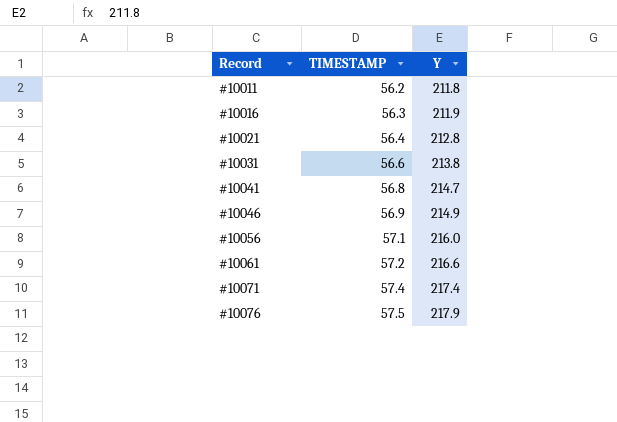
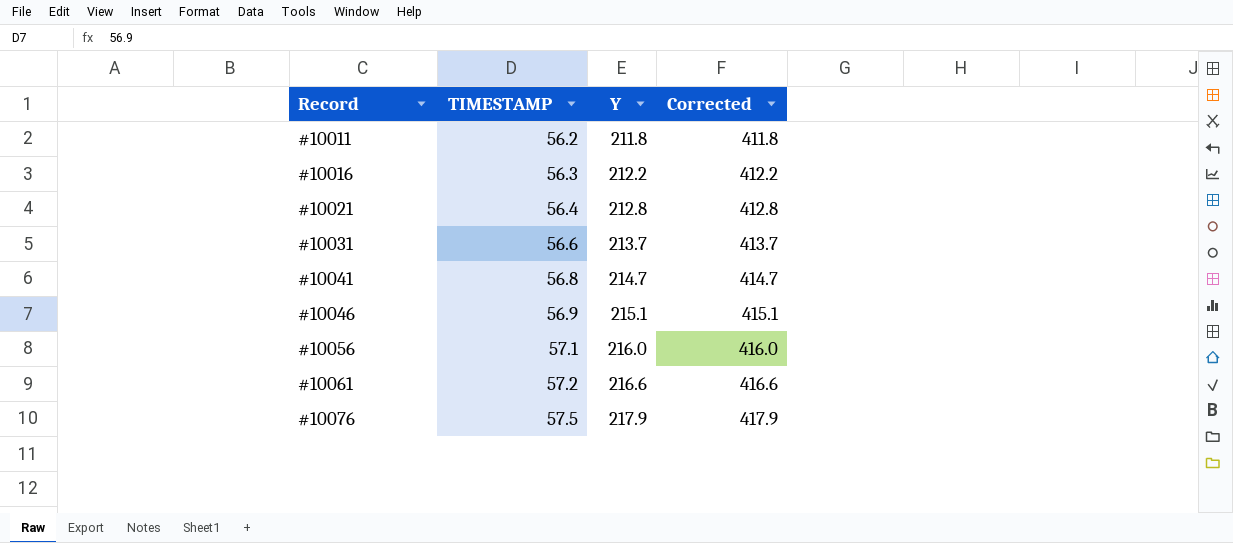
column Corrected | formula: none -> [Y] + 200
row #10071: 57.4 | 217.4 -> none
#10016 | Y: 211.9 -> 212.2
#10031 | Y: 213.8 -> 213.7
#10046 | Y: 214.9 -> 215.1

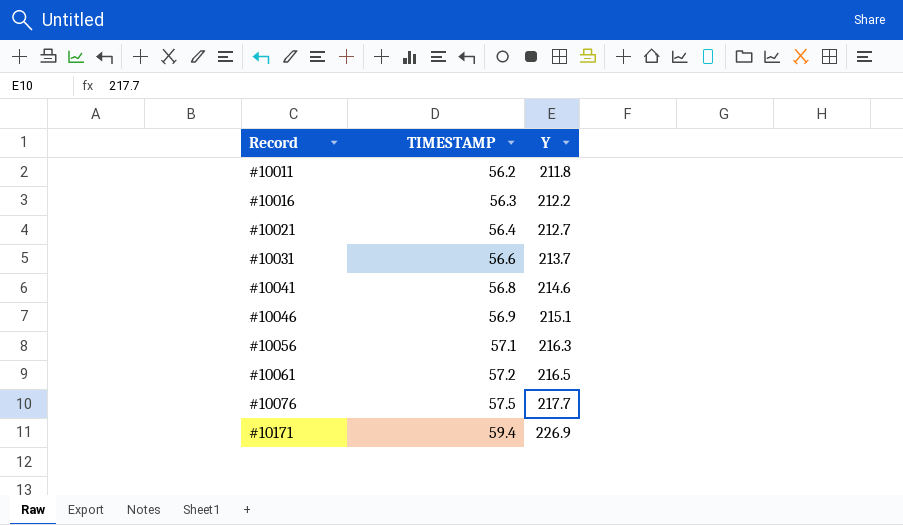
column Corrected | formula: [Y] + 200 -> none
#10021 | Y: 212.8 -> 212.7
#10041 | Y: 214.7 -> 214.6
#10056 | Y: 216.0 -> 216.3
#10061 | Y: 216.6 -> 216.5
#10076 | Y: 217.9 -> 217.7
row #10171: none -> 59.4 | 226.9

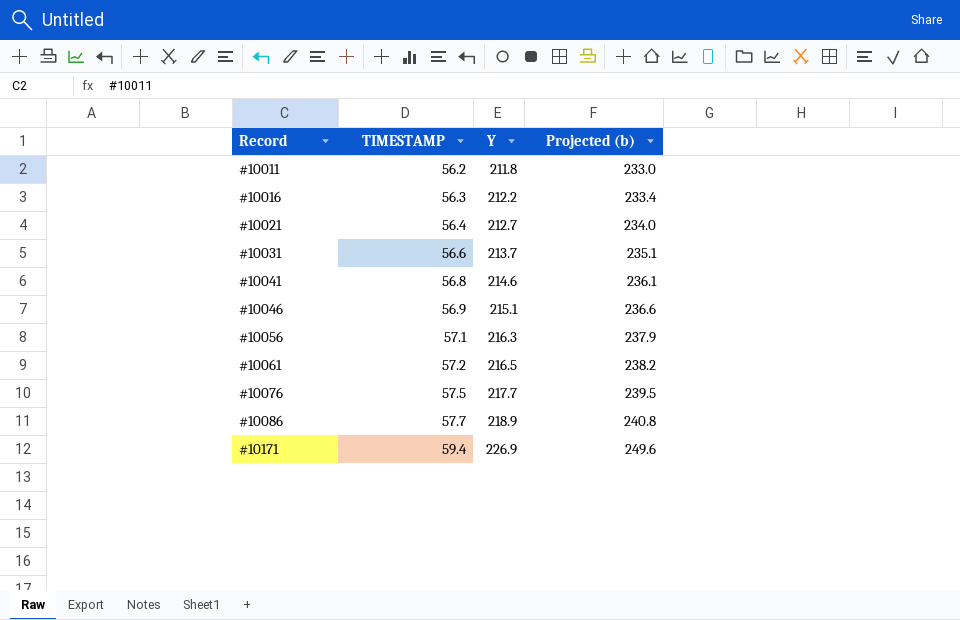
column Projected (b) | formula: none -> [Y] * 1.1
row #10086: none -> 57.7 | 218.9 | 240.8

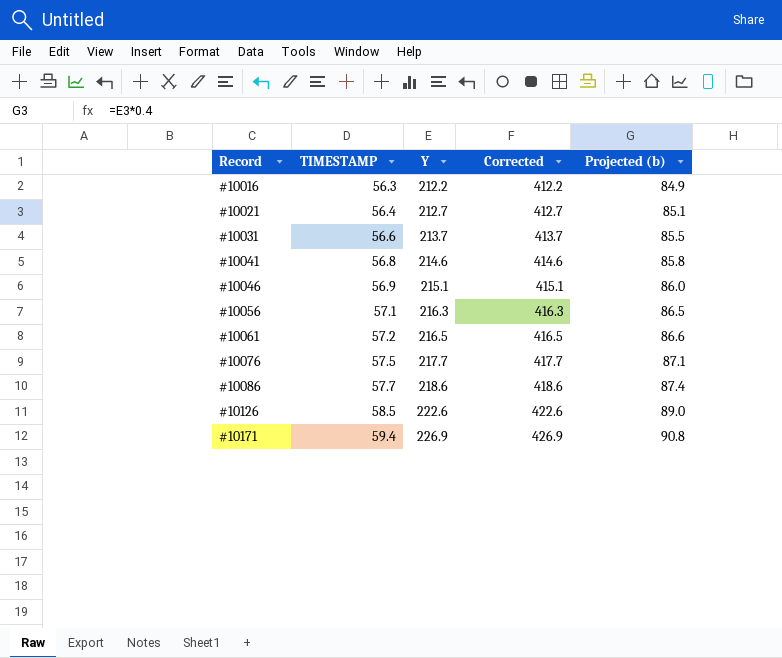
column Corrected | formula: none -> [Y] + 200
column Projected (b) | formula: [Y] * 1.1 -> [Y] * 0.4
row #10011: 56.2 | 211.8 | 233.0 -> none
#10086 | Y: 218.9 -> 218.6
row #10126: none -> 58.5 | 222.6 | 422.6 | 89.0

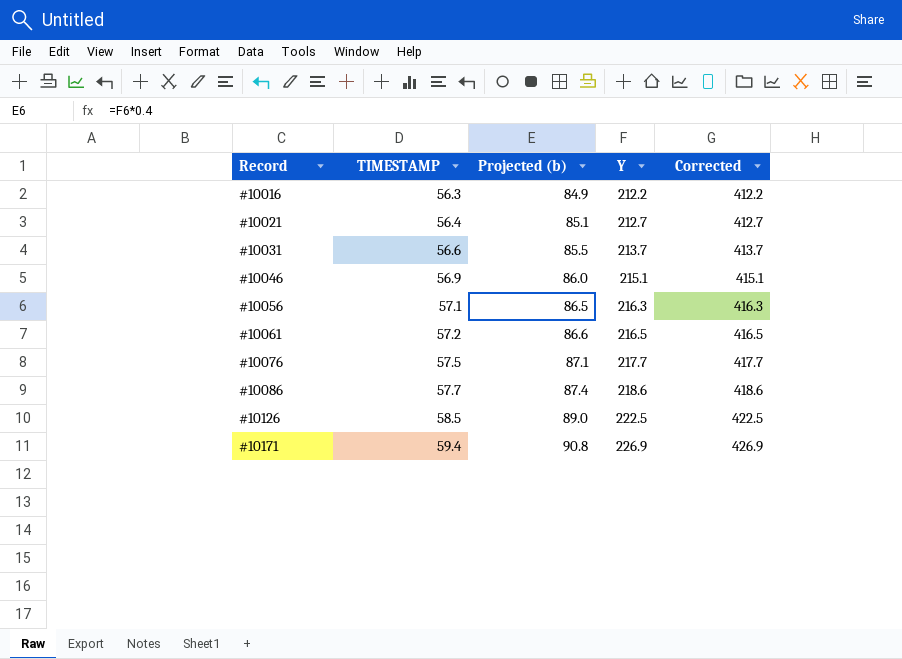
column Projected (b) | position: 5 -> 3
row #10041: 56.8 | 214.6 | 414.6 | 85.8 -> none
#10126 | Y: 222.6 -> 222.5
#10126 | Corrected: 422.6 -> 422.5

